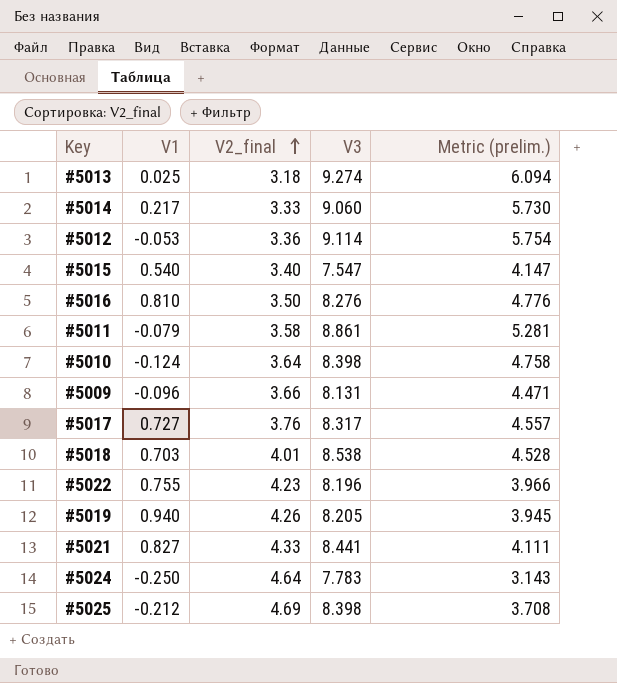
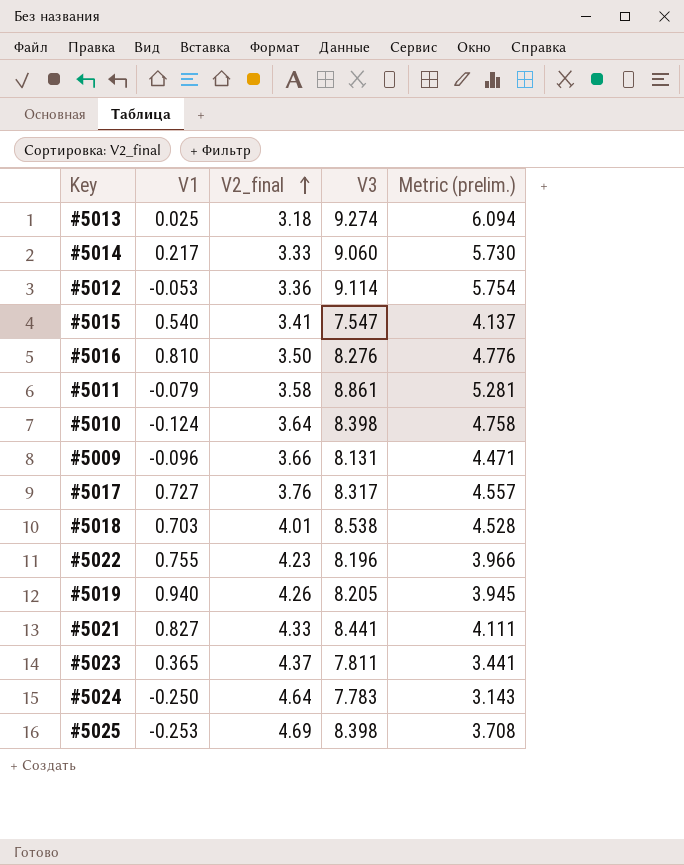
#5015 | V2_final: 3.40 -> 3.41
#5015 | Metric (prelim.): 4.147 -> 4.137
row #5023: none -> 0.365 | 4.37 | 7.811 | 3.441
#5025 | V1: -0.212 -> -0.253

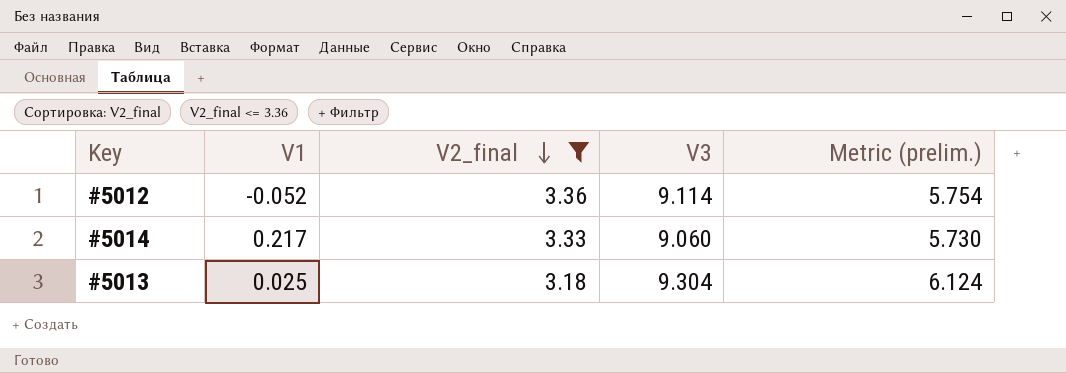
filter: none -> V2_final <= 3.36
row order: V2_final ascending -> V2_final descending
#5012 | V1: -0.053 -> -0.052
#5013 | V3: 9.274 -> 9.304
#5013 | Metric (prelim.): 6.094 -> 6.124

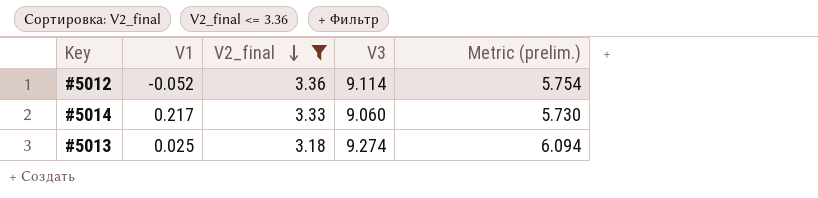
#5013 | V3: 9.304 -> 9.274
#5013 | Metric (prelim.): 6.124 -> 6.094

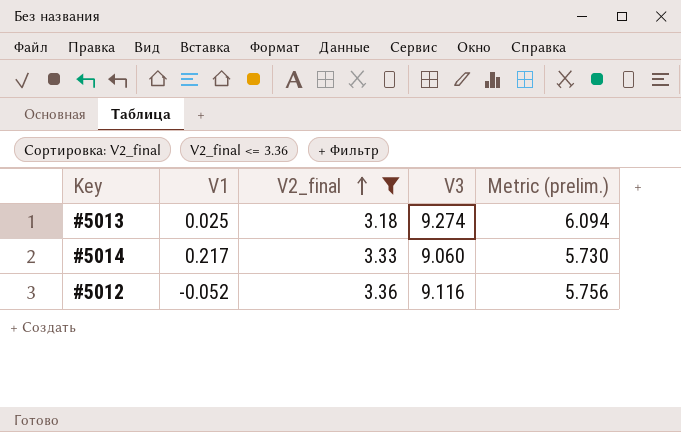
row order: V2_final descending -> V2_final ascending
#5012 | V3: 9.114 -> 9.116
#5012 | Metric (prelim.): 5.754 -> 5.756

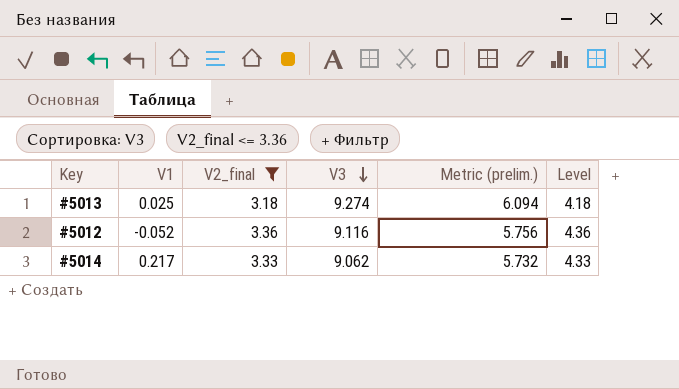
row order: V2_final ascending -> V3 descending
column Level | formula: none -> [V2_final] + 1
#5014 | V3: 9.060 -> 9.062
#5014 | Metric (prelim.): 5.730 -> 5.732

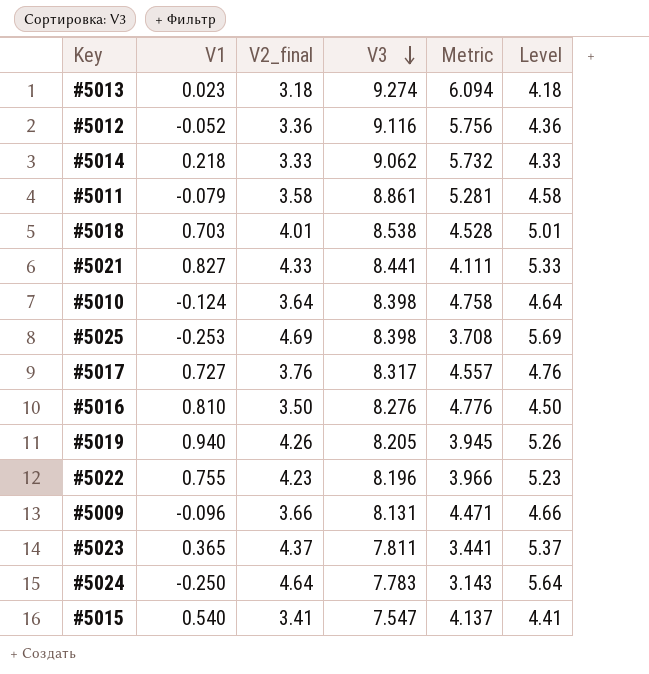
filter: V2_final <= 3.36 -> none
column name: Metric (prelim.) -> Metric
#5013 | V1: 0.025 -> 0.023
#5014 | V1: 0.217 -> 0.218

